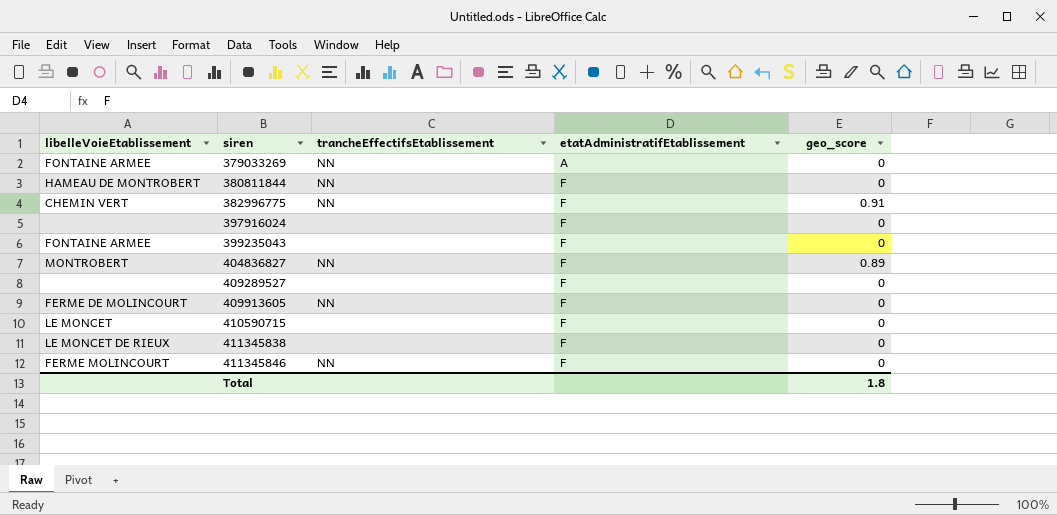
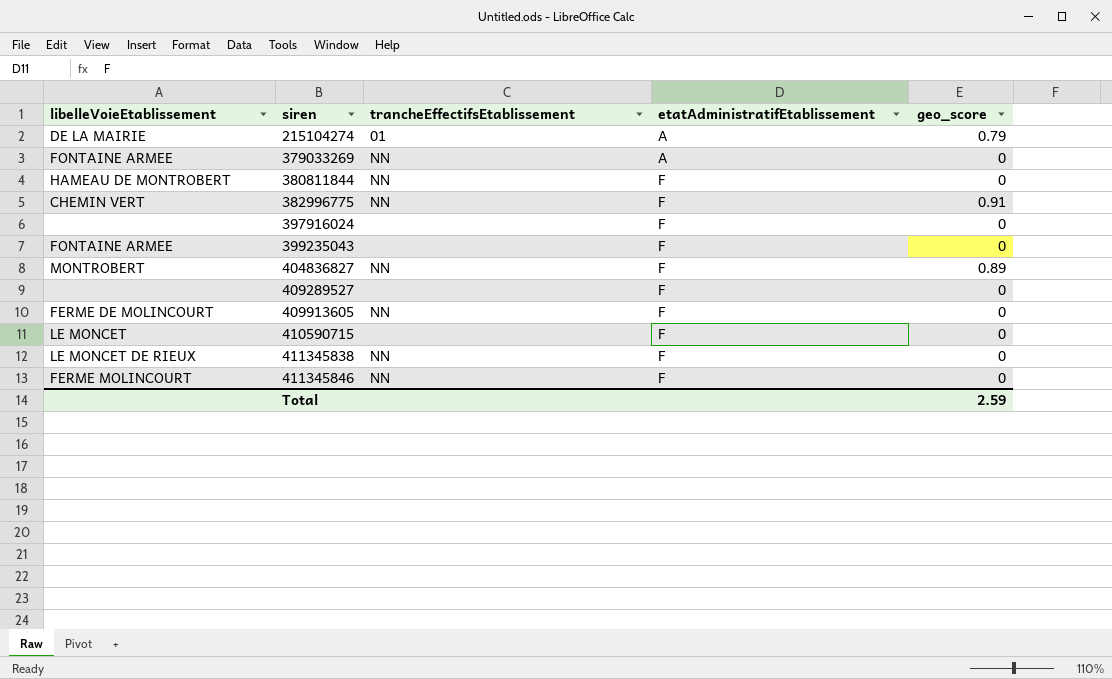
row 215104274: none -> DE LA MAIRIE | 01 | A | 0.79
411345838 | trancheEffectifsEtablissement: none -> NN
Total | geo_score: 1.8 -> 2.59

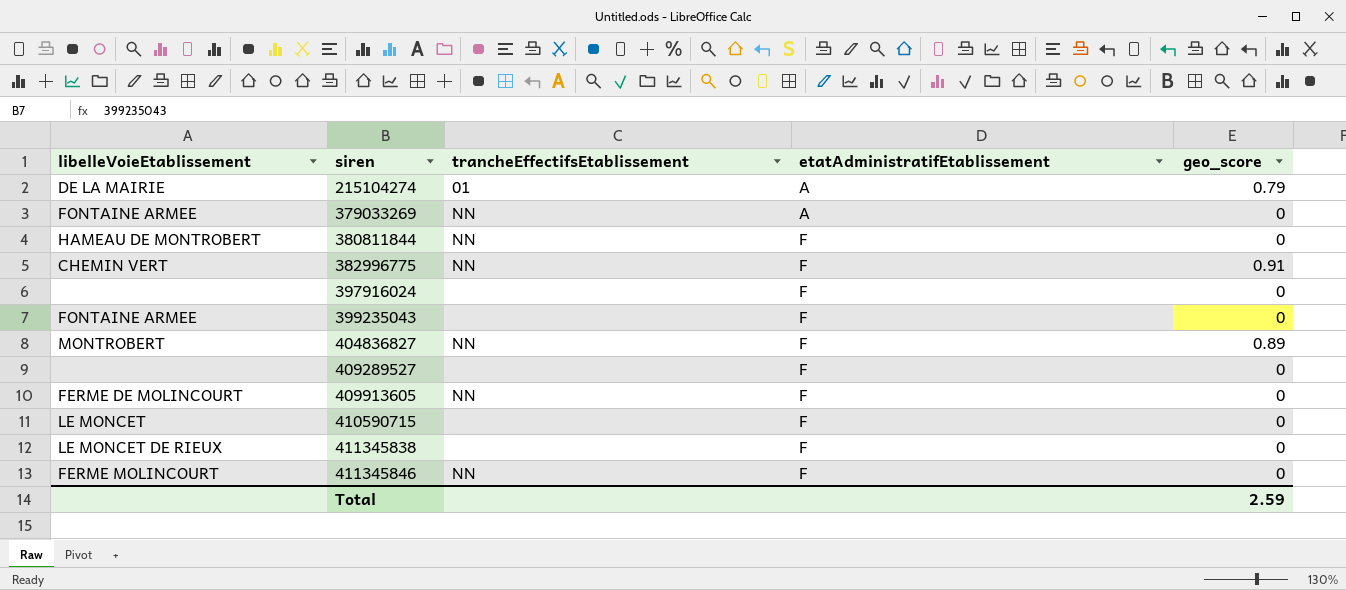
411345838 | trancheEffectifsEtablissement: NN -> none

